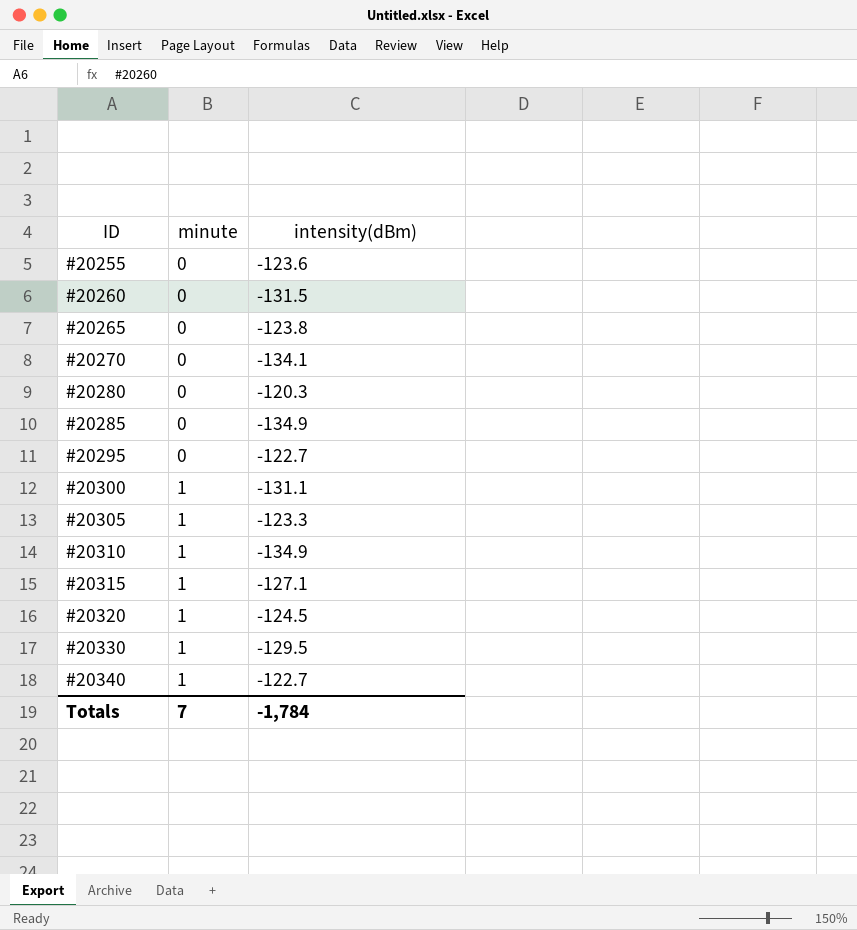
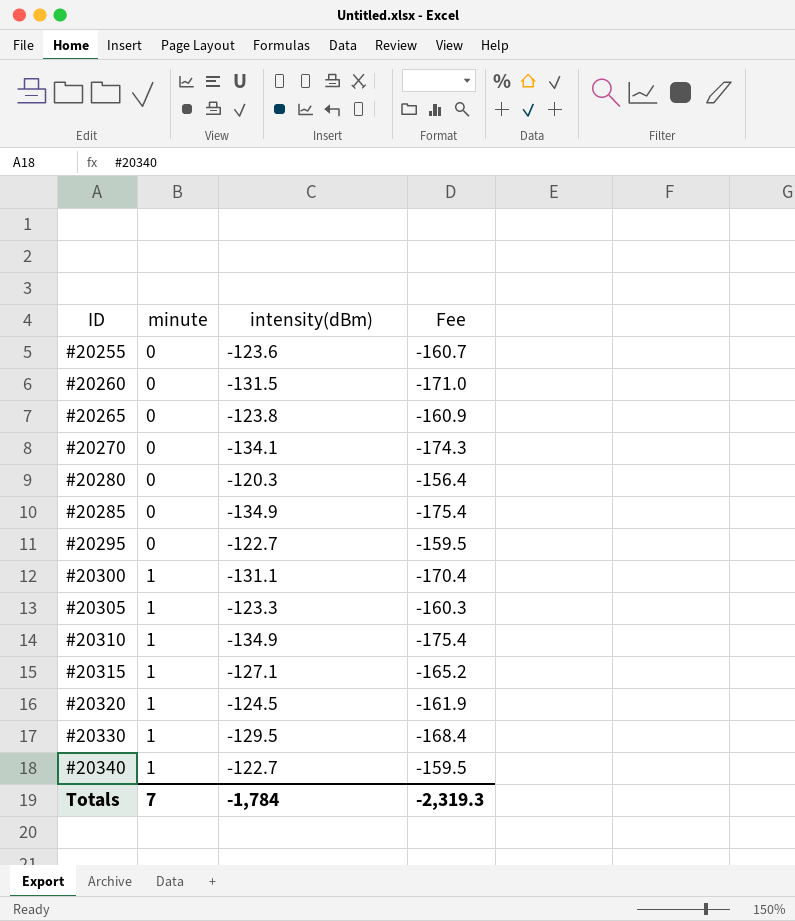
column Fee | formula: none -> [intensity(dBm)] * 1.3

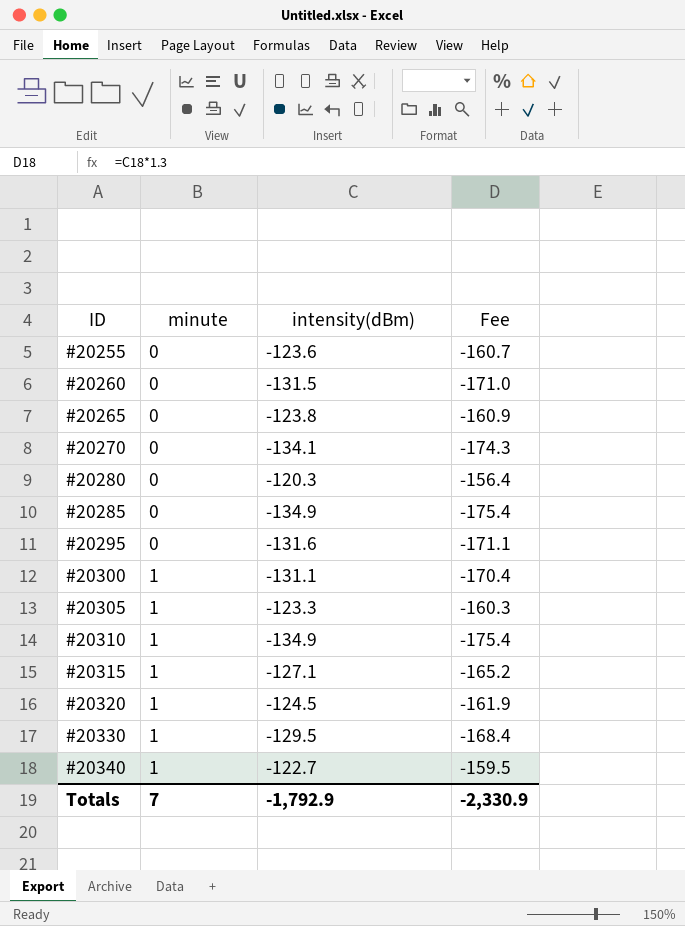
#20295 | intensity(dBm): -122.7 -> -131.6
#20295 | Fee: -159.5 -> -171.1
Totals | intensity(dBm): -1,784 -> -1,792.9
Totals | Fee: -2,319.3 -> -2,330.9

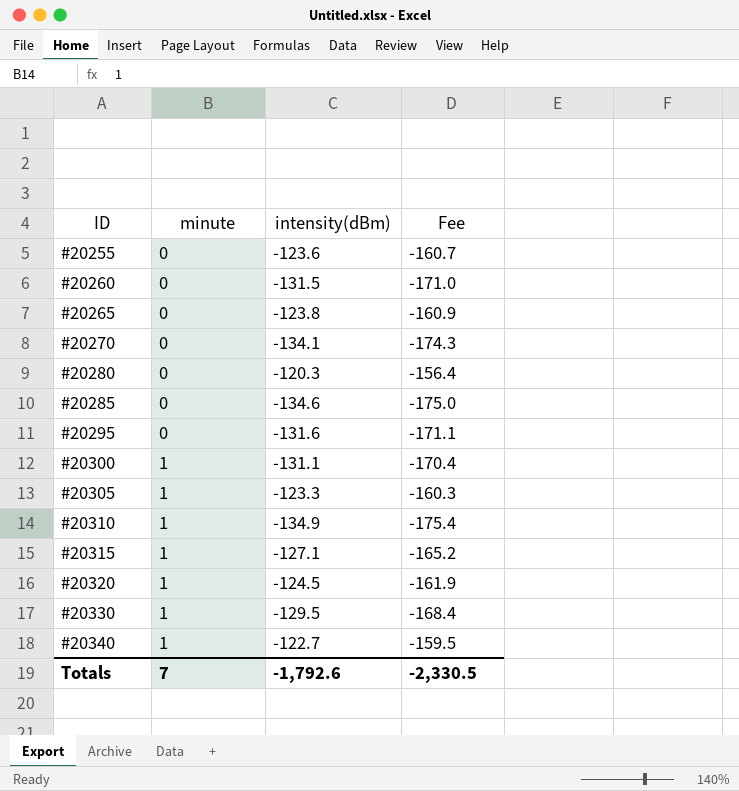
#20285 | intensity(dBm): -134.9 -> -134.6
#20285 | Fee: -175.4 -> -175.0
Totals | intensity(dBm): -1,792.9 -> -1,792.6
Totals | Fee: -2,330.9 -> -2,330.5

